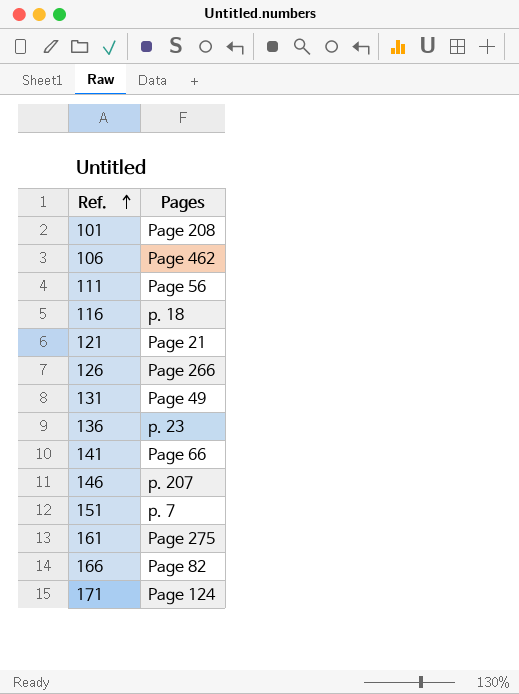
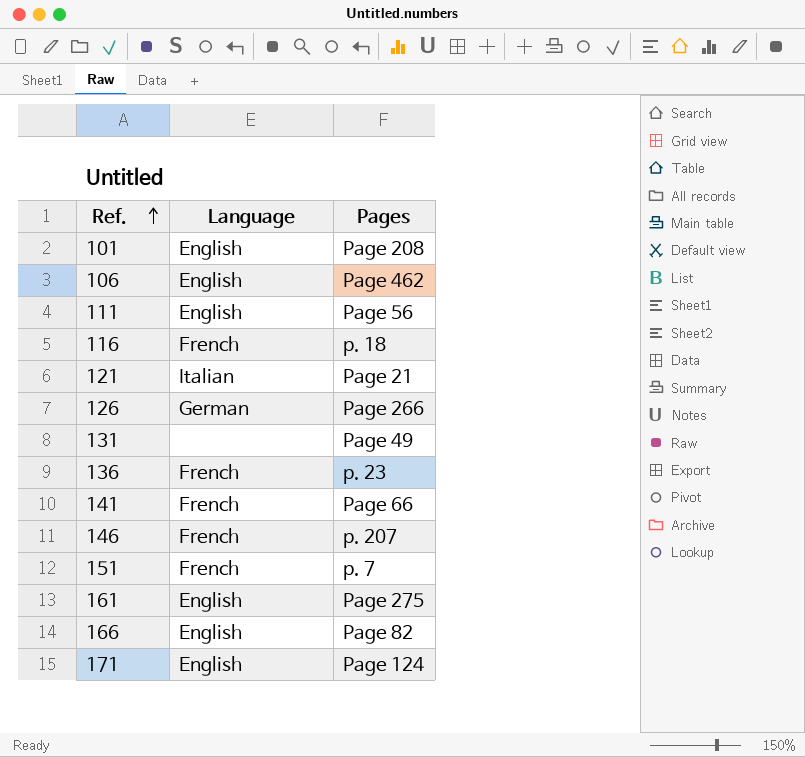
column Language | position: none -> 2

